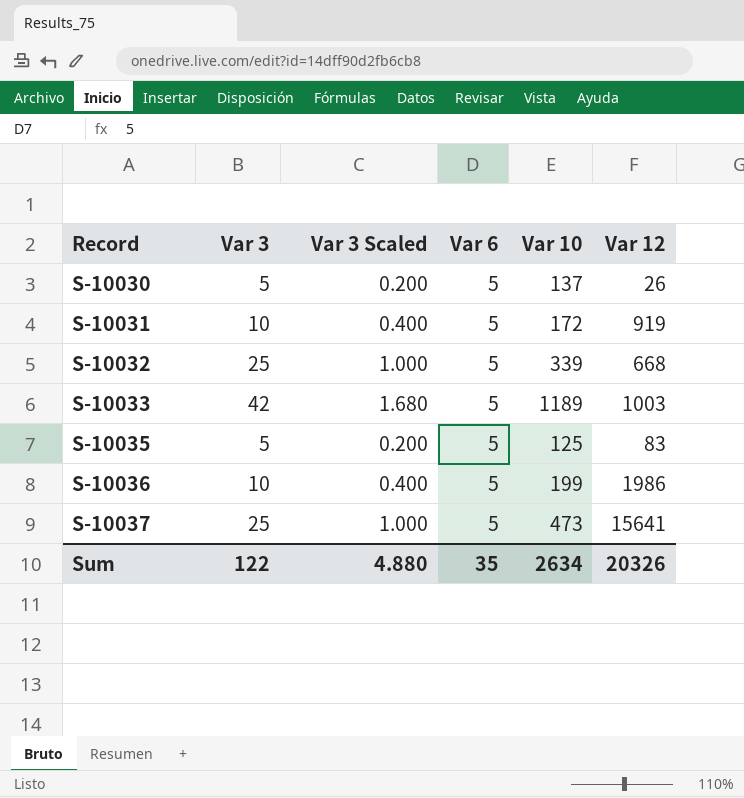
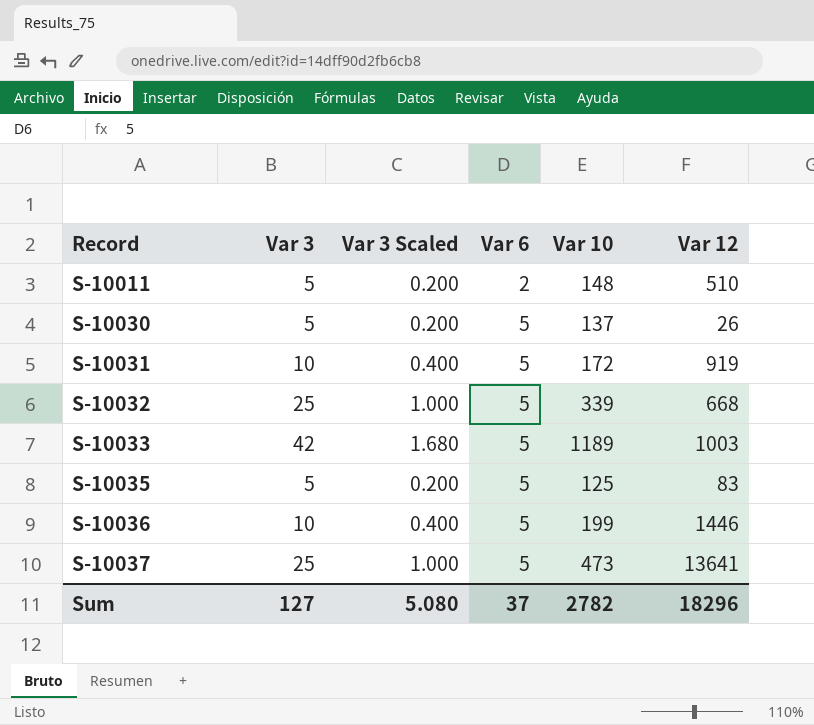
row S-10011: none -> 5 | 0.200 | 2 | 148 | 510
S-10036 | Var 12: 1986 -> 1446
S-10037 | Var 12: 15641 -> 13641
Sum | Var 3: 122 -> 127
Sum | Var 3 Scaled: 4.880 -> 5.080
Sum | Var 6: 35 -> 37
Sum | Var 10: 2634 -> 2782
Sum | Var 12: 20326 -> 18296

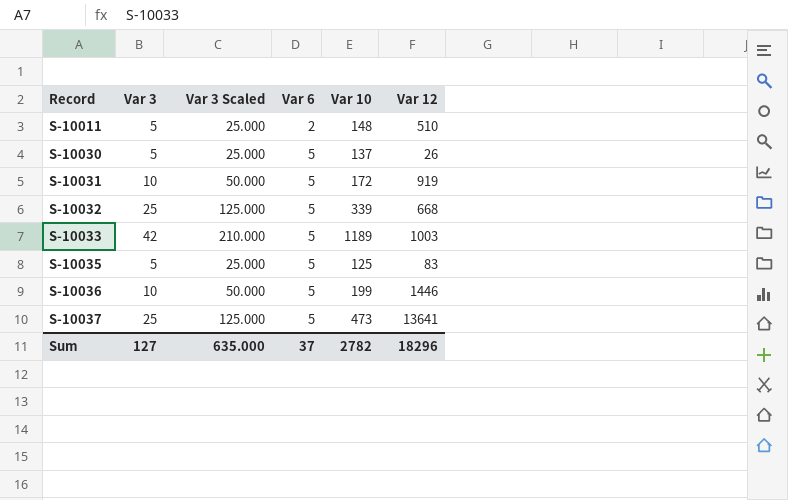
column Var 3 Scaled | formula: [Var 3] * 0.04 -> [Var 3] * 5
Sum | Var 3 Scaled: 5.080 -> 635.000

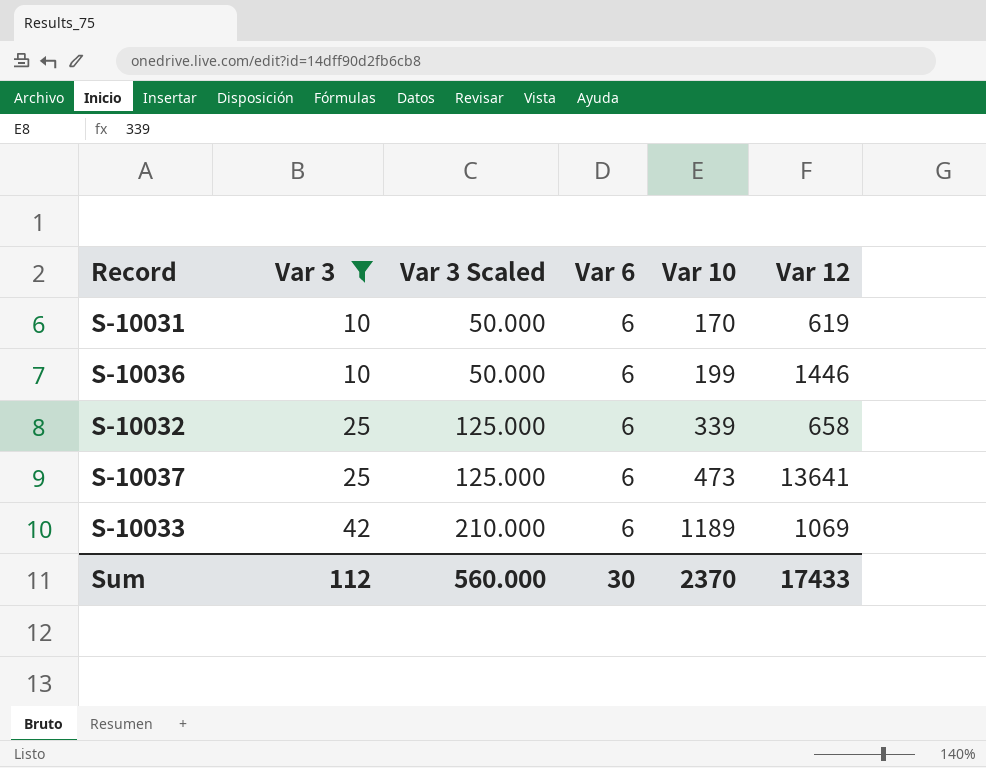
filter: none -> Var 3 != 5
row order: Record ascending -> Var 3 ascending
S-10031 | Var 6: 5 -> 6
S-10031 | Var 10: 172 -> 170
S-10031 | Var 12: 919 -> 619
S-10036 | Var 6: 5 -> 6
S-10032 | Var 6: 5 -> 6
S-10032 | Var 12: 668 -> 658
S-10037 | Var 6: 5 -> 6
S-10033 | Var 6: 5 -> 6
S-10033 | Var 12: 1003 -> 1069
Sum | Var 3: 127 -> 112
Sum | Var 3 Scaled: 635.000 -> 560.000
Sum | Var 6: 37 -> 30
Sum | Var 10: 2782 -> 2370
Sum | Var 12: 18296 -> 17433

